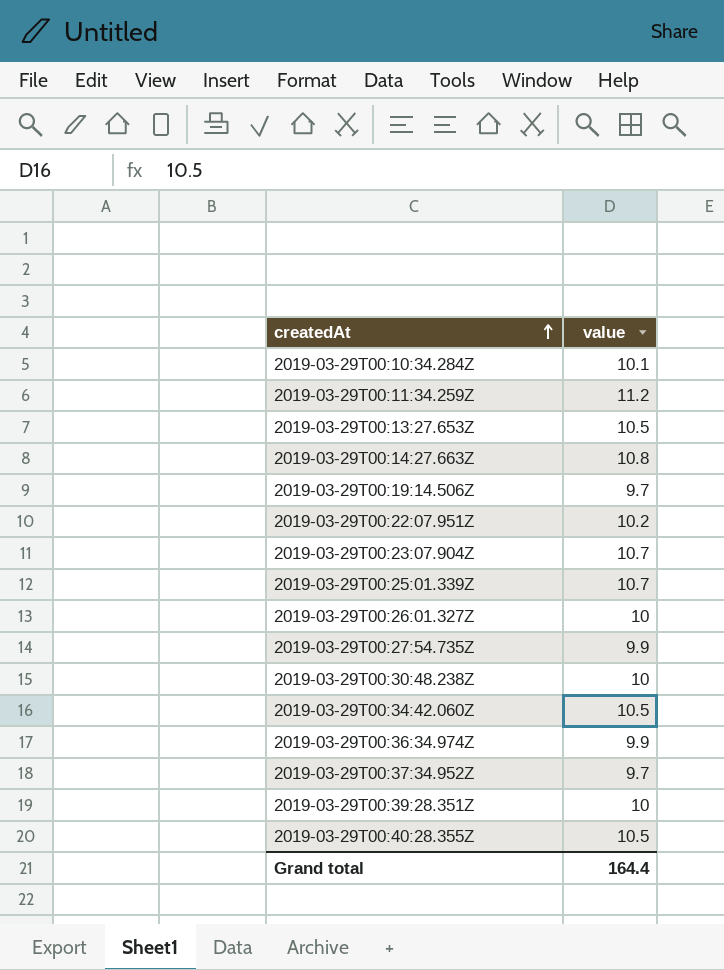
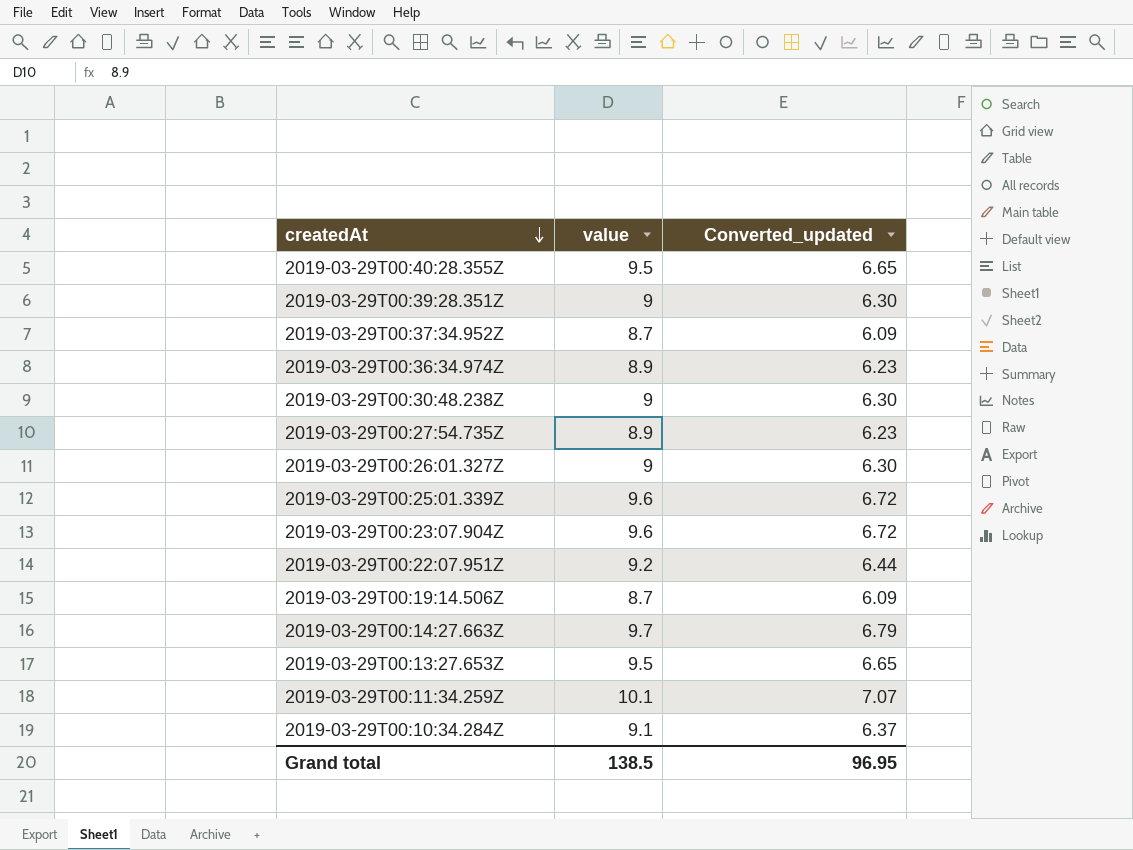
row order: createdAt ascending -> createdAt descending
column Converted_updated | formula: none -> [value] * 0.7
row 2019-03-29T00:34:42.060Z: 10.5 -> none
2019-03-29T00:40:28.355Z | value: 10.5 -> 9.5
2019-03-29T00:39:28.351Z | value: 10 -> 9
2019-03-29T00:37:34.952Z | value: 9.7 -> 8.7
2019-03-29T00:36:34.974Z | value: 9.9 -> 8.9
2019-03-29T00:30:48.238Z | value: 10 -> 9
2019-03-29T00:27:54.735Z | value: 9.9 -> 8.9
2019-03-29T00:26:01.327Z | value: 10 -> 9
2019-03-29T00:25:01.339Z | value: 10.7 -> 9.6
2019-03-29T00:23:07.904Z | value: 10.7 -> 9.6
2019-03-29T00:22:07.951Z | value: 10.2 -> 9.2
2019-03-29T00:19:14.506Z | value: 9.7 -> 8.7
2019-03-29T00:14:27.663Z | value: 10.8 -> 9.7
2019-03-29T00:13:27.653Z | value: 10.5 -> 9.5
2019-03-29T00:11:34.259Z | value: 11.2 -> 10.1
2019-03-29T00:10:34.284Z | value: 10.1 -> 9.1
Grand total | value: 164.4 -> 138.5

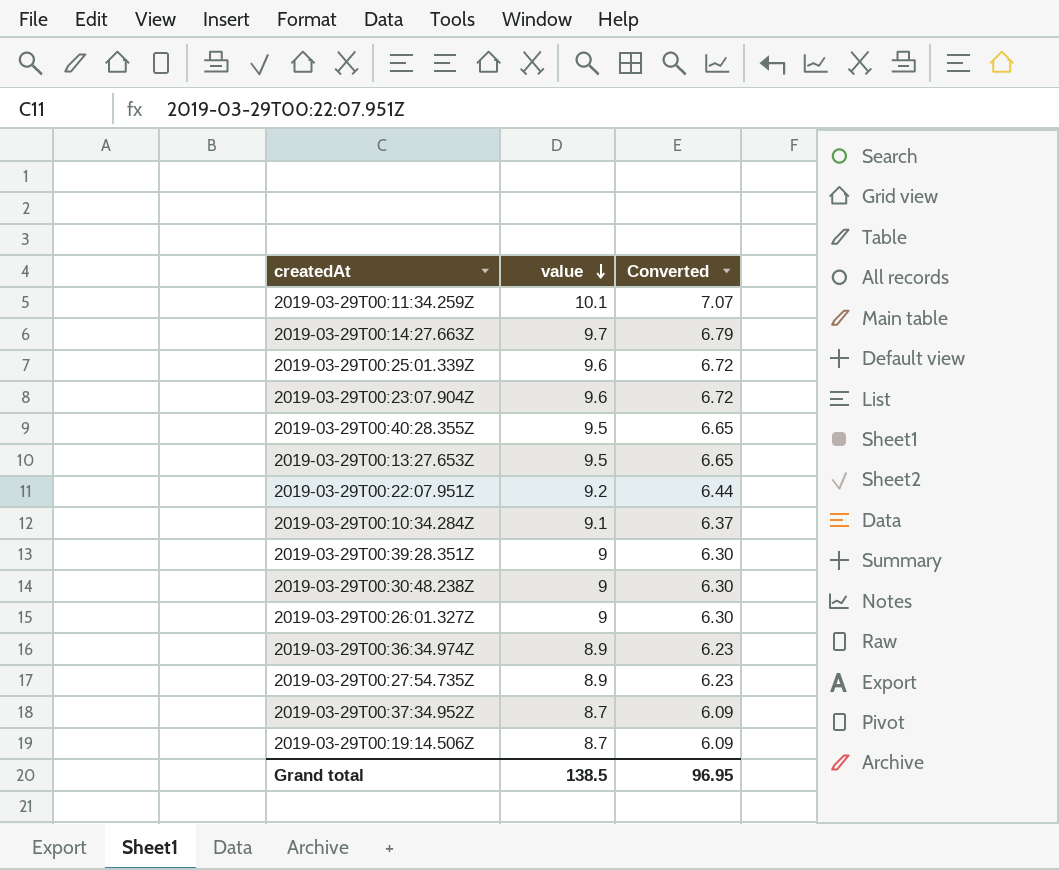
row order: createdAt descending -> value descending
column name: Converted_updated -> Converted

